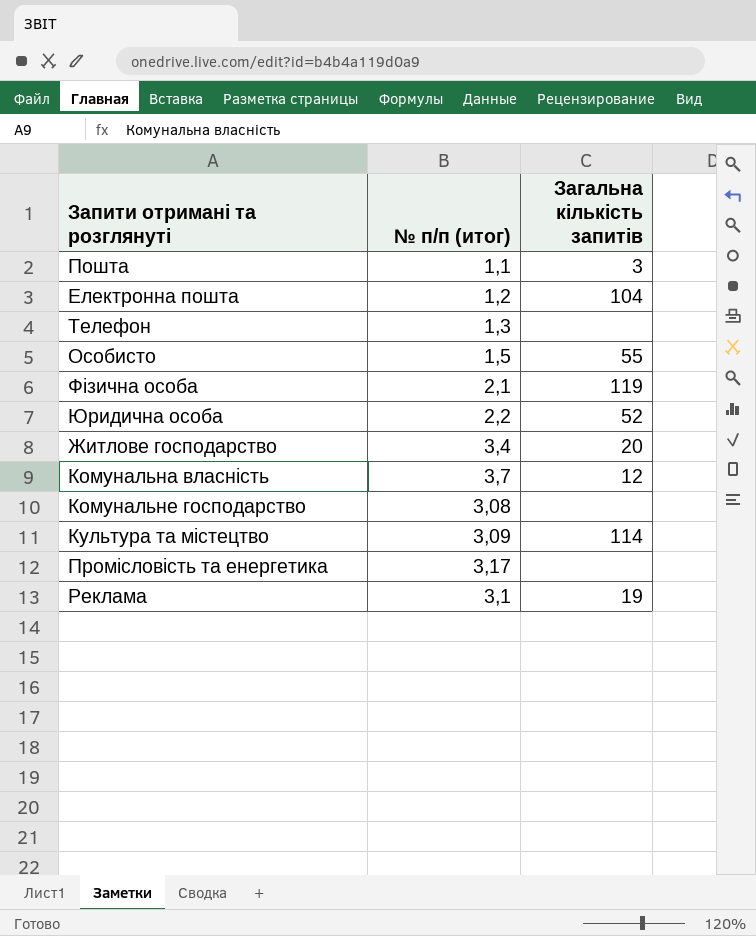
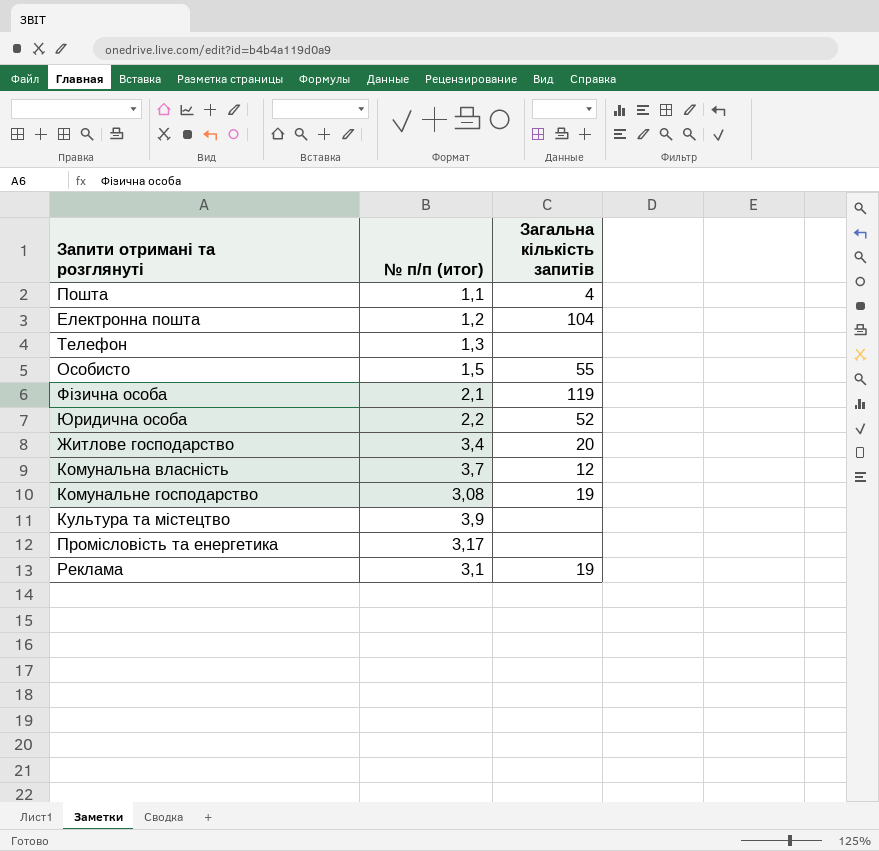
Пошта | Загальна кількість запитів: 3 -> 4
Комунальне господарство | Загальна кількість запитів: none -> 19
Культура та містецтво | № п/п (итог): 3,09 -> 3,9
Культура та містецтво | Загальна кількість запитів: 114 -> none

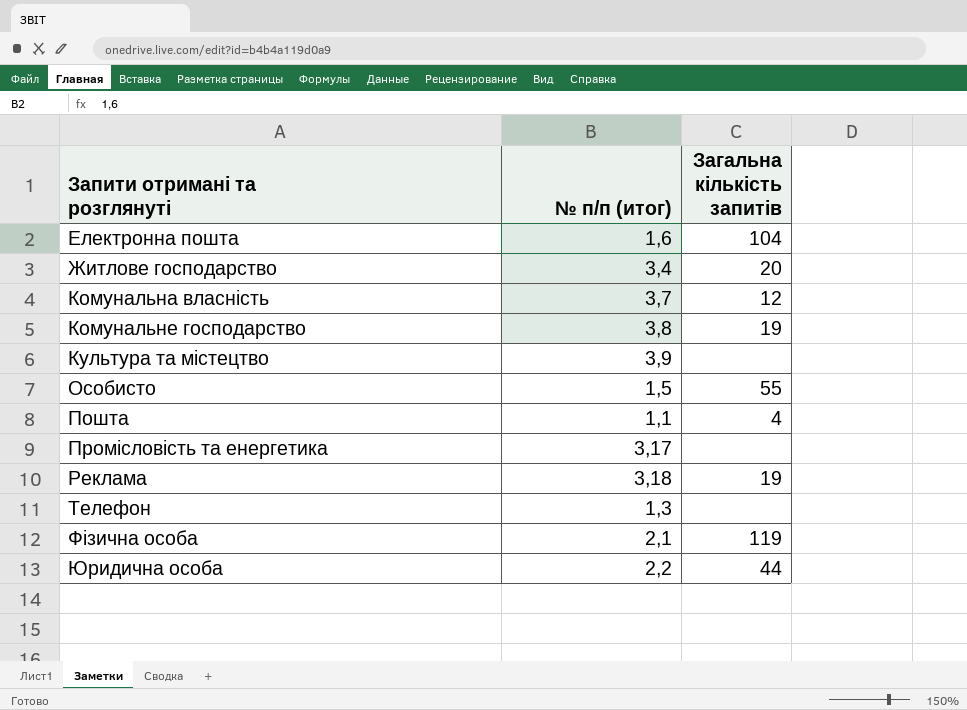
row order: none -> Запити отримані та розглянуті ascending
Електронна пошта | № п/п (итог): 1,2 -> 1,6
Комунальне господарство | № п/п (итог): 3,08 -> 3,8
Реклама | № п/п (итог): 3,1 -> 3,18
Юридична особа | Загальна кількість запитів: 52 -> 44

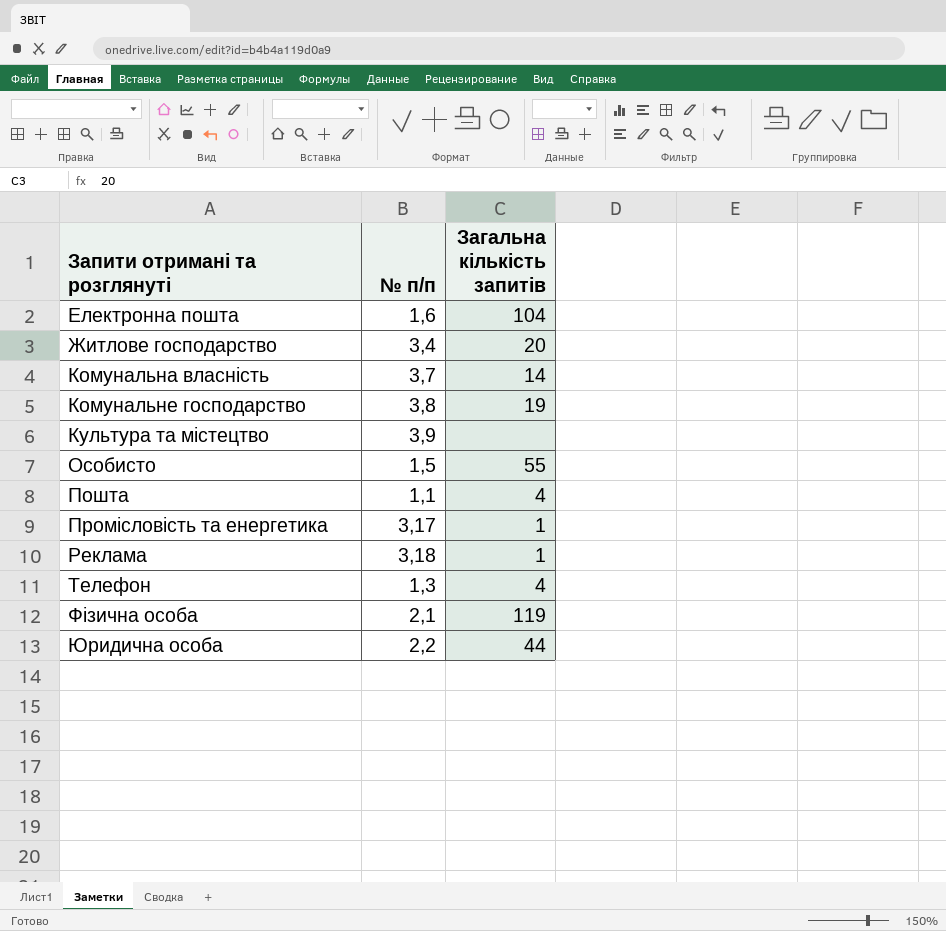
column name: № п/п (итог) -> № п/п
Комунальна власність | Загальна кількість запитів: 12 -> 14
Промісловість та енергетика | Загальна кількість запитів: none -> 1
Реклама | Загальна кількість запитів: 19 -> 1
Телефон | Загальна кількість запитів: none -> 4

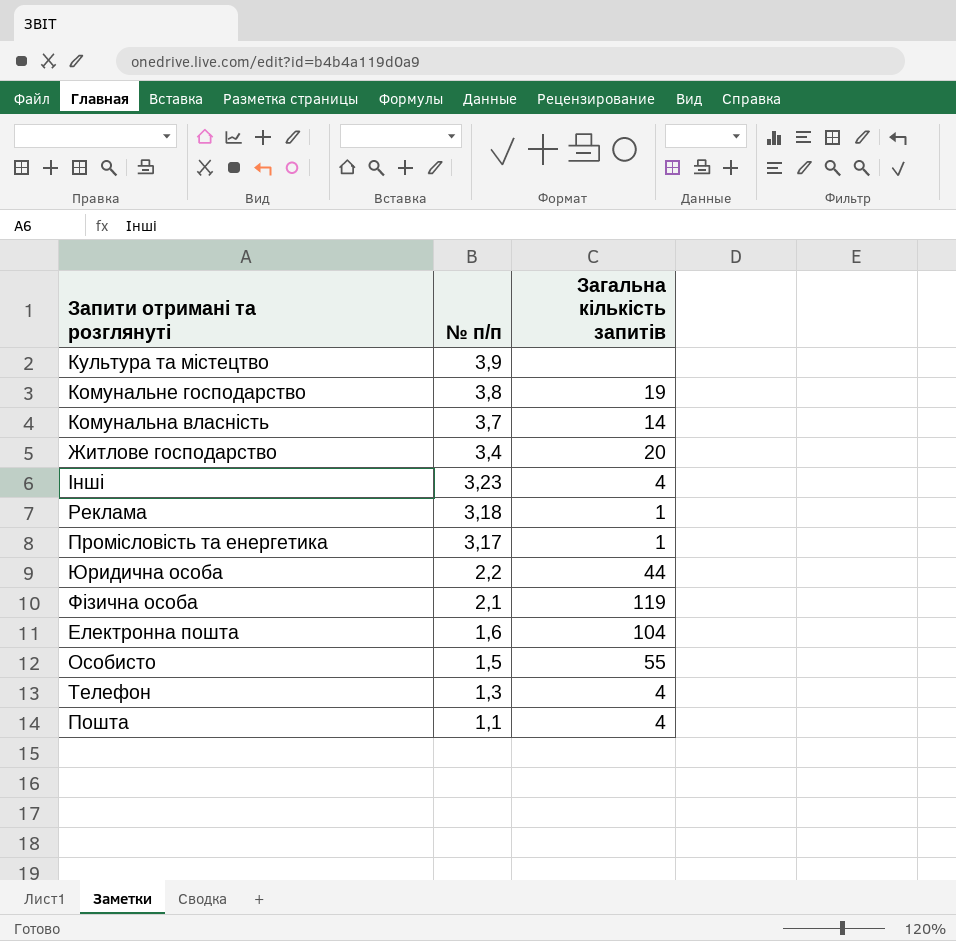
row order: Запити отримані та розглянуті ascending -> № п/п descending
row Інші: none -> 3,23 | 4

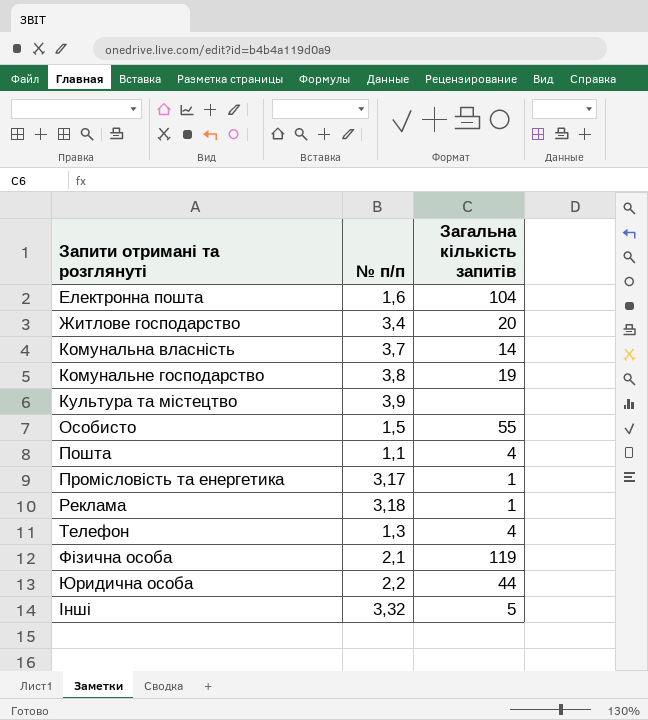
row order: № п/п descending -> Запити отримані та розглянуті ascending
Інші | № п/п: 3,23 -> 3,32
Інші | Загальна кількість запитів: 4 -> 5

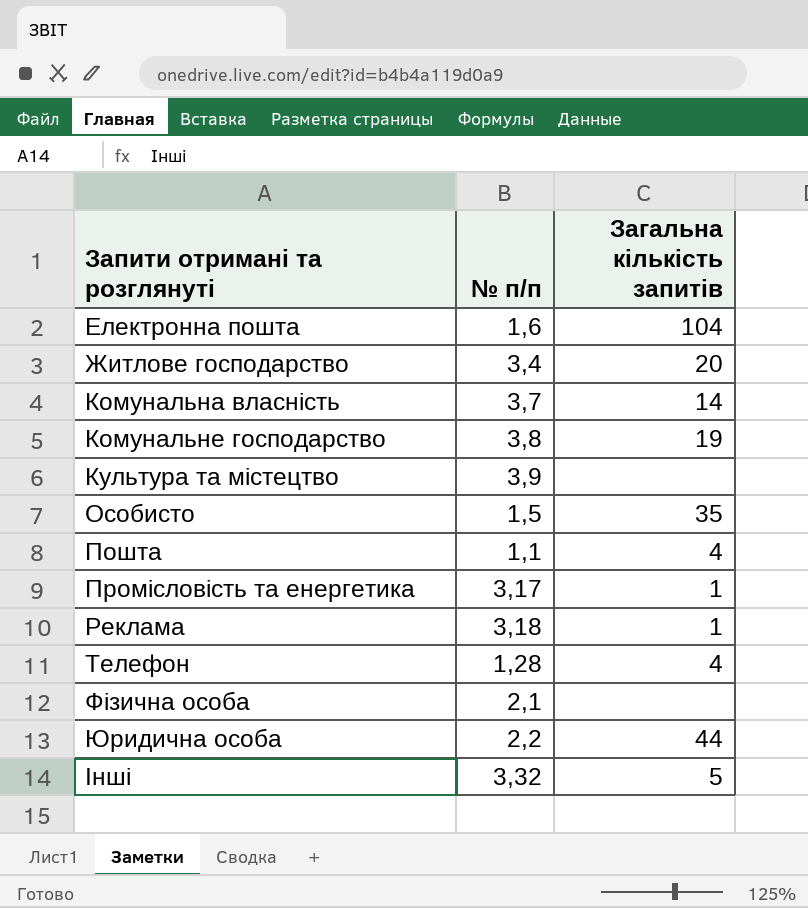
Особисто | Загальна кількість запитів: 55 -> 35
Телефон | № п/п: 1,3 -> 1,28
Фізична особа | Загальна кількість запитів: 119 -> none

